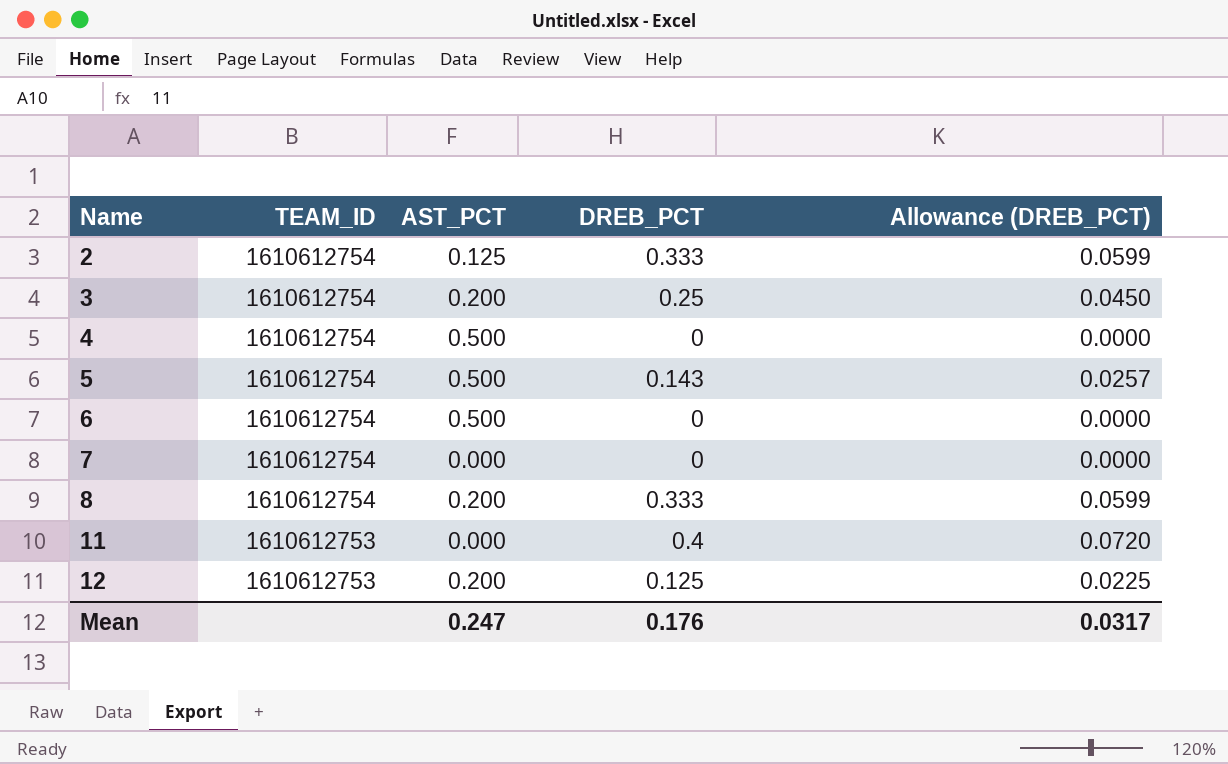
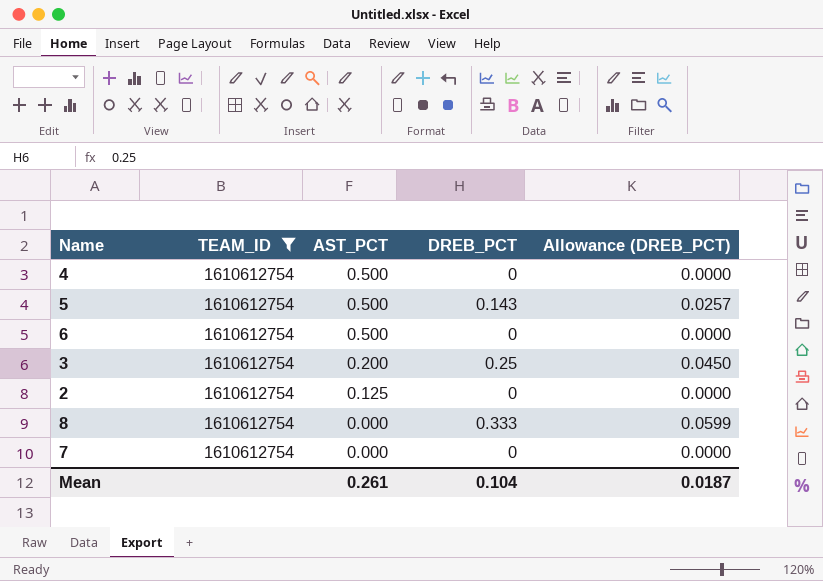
filter: none -> TEAM_ID = 1610612754
row order: Name ascending -> AST_PCT descending
2 | DREB_PCT: 0.333 -> 0
2 | Allowance (DREB_PCT): 0.0599 -> 0.0000
8 | AST_PCT: 0.200 -> 0.000
Mean | AST_PCT: 0.247 -> 0.261
Mean | DREB_PCT: 0.176 -> 0.104
Mean | Allowance (DREB_PCT): 0.0317 -> 0.0187

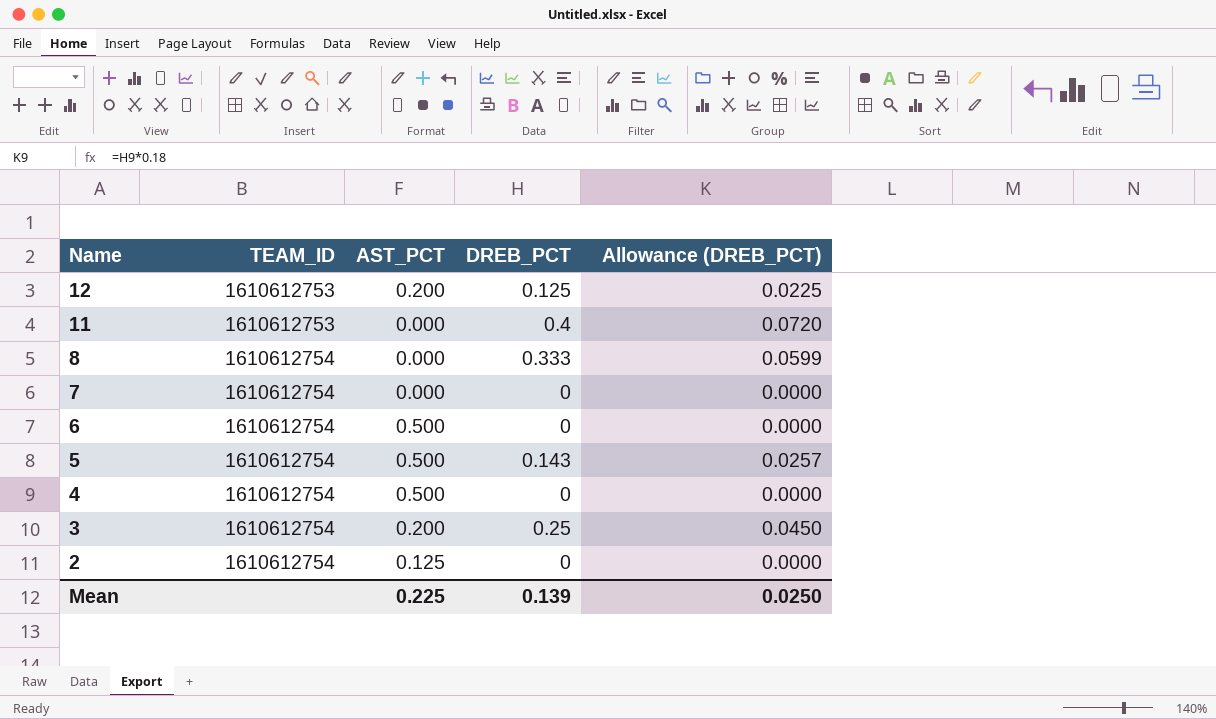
filter: TEAM_ID = 1610612754 -> none
row order: AST_PCT descending -> Name descending
Mean | AST_PCT: 0.261 -> 0.225
Mean | DREB_PCT: 0.104 -> 0.139
Mean | Allowance (DREB_PCT): 0.0187 -> 0.0250

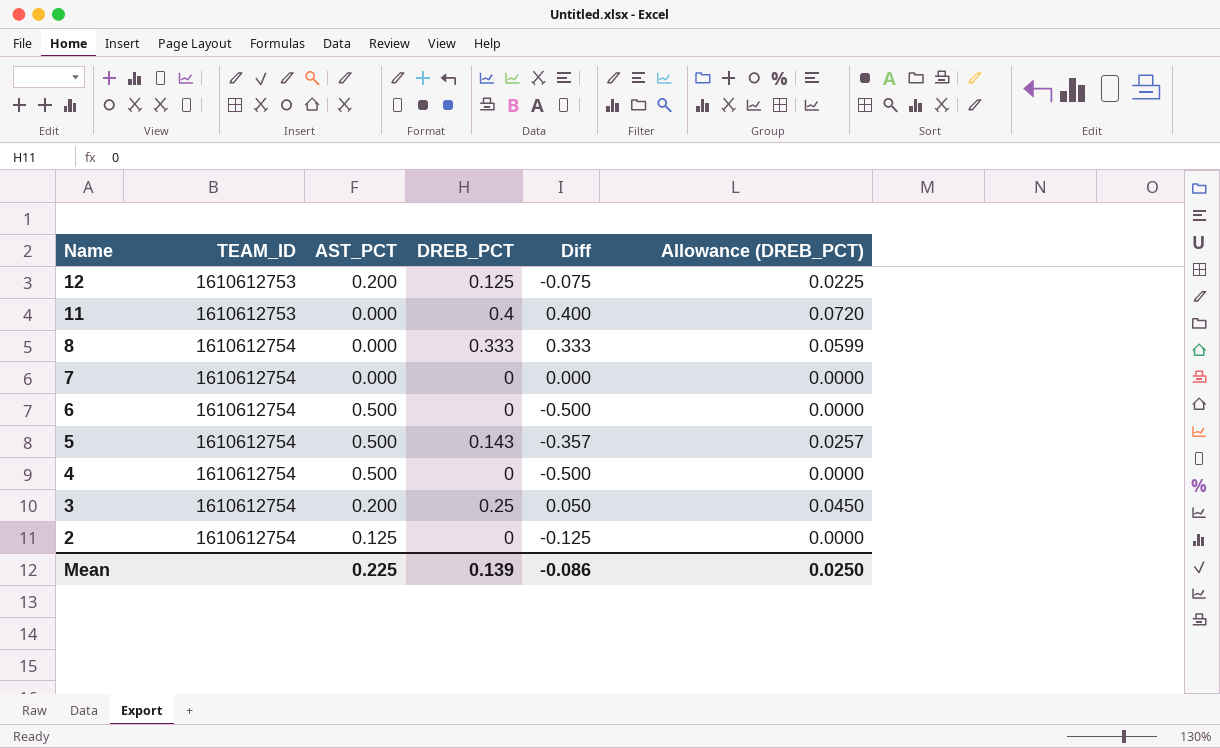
column Diff | formula: none -> [DREB_PCT] - [AST_PCT]

